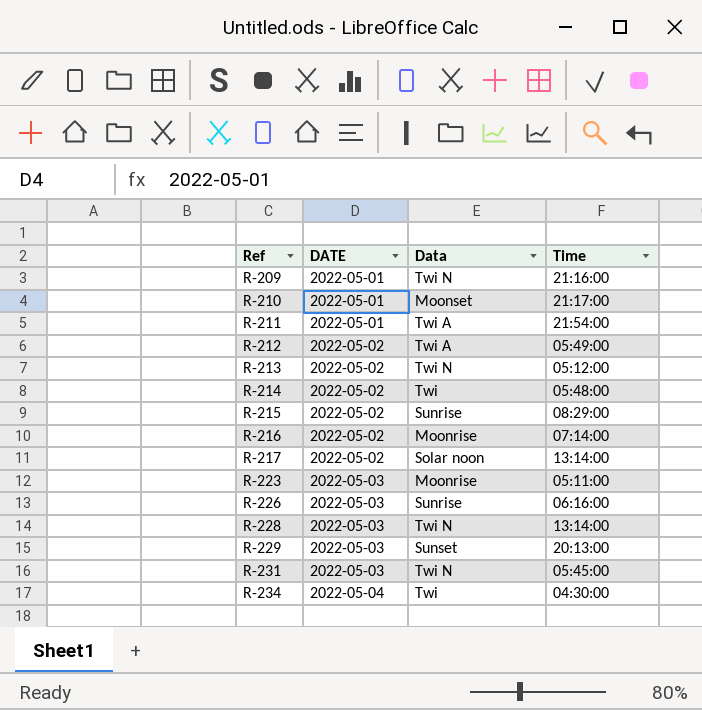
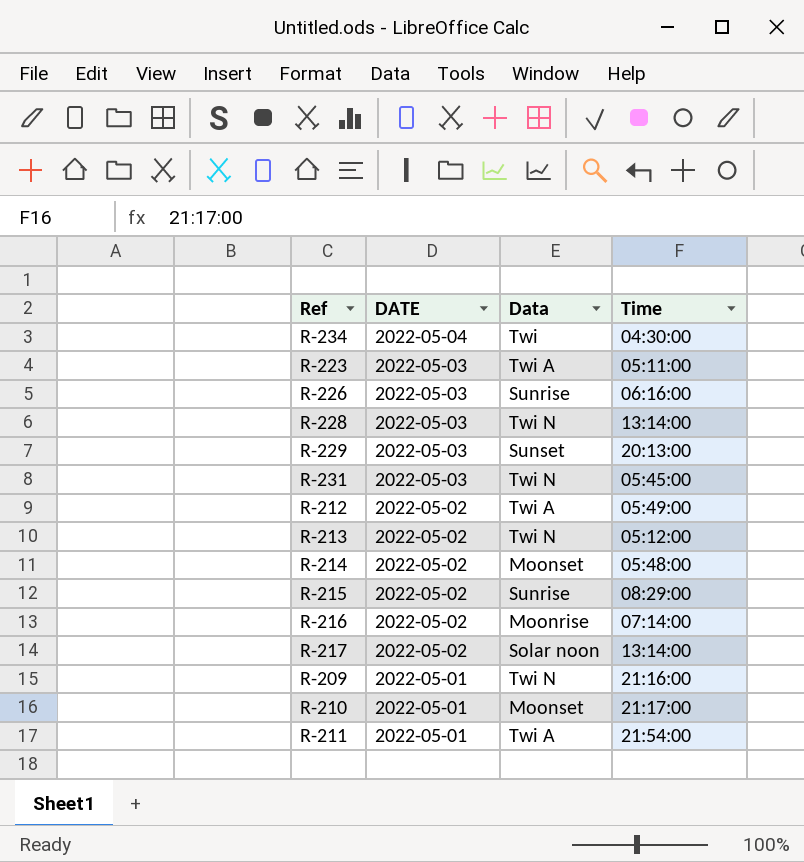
row order: Ref ascending -> DATE descending
R-223 | Data: Moonrise -> Twi A
R-214 | Data: Twi -> Moonset

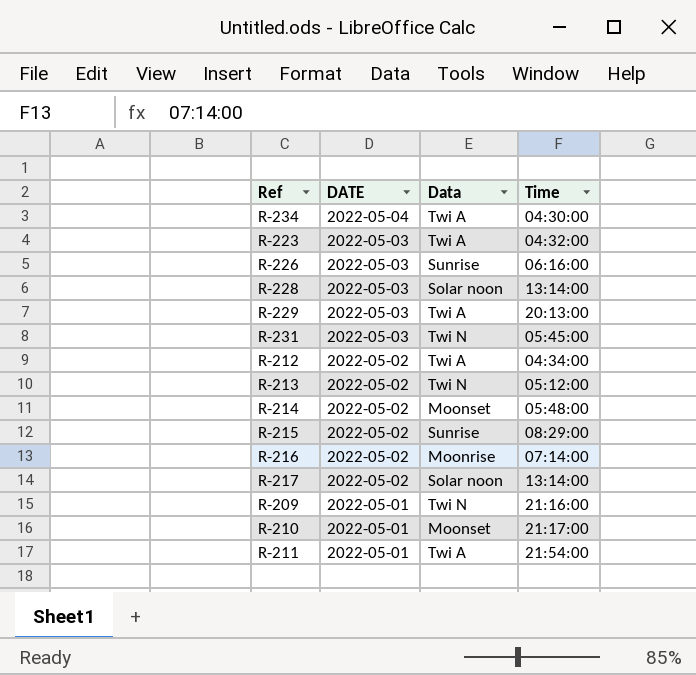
R-234 | Data: Twi -> Twi A
R-223 | Time: 05:11:00 -> 04:32:00
R-228 | Data: Twi N -> Solar noon
R-229 | Data: Sunset -> Twi A
R-212 | Time: 05:49:00 -> 04:34:00

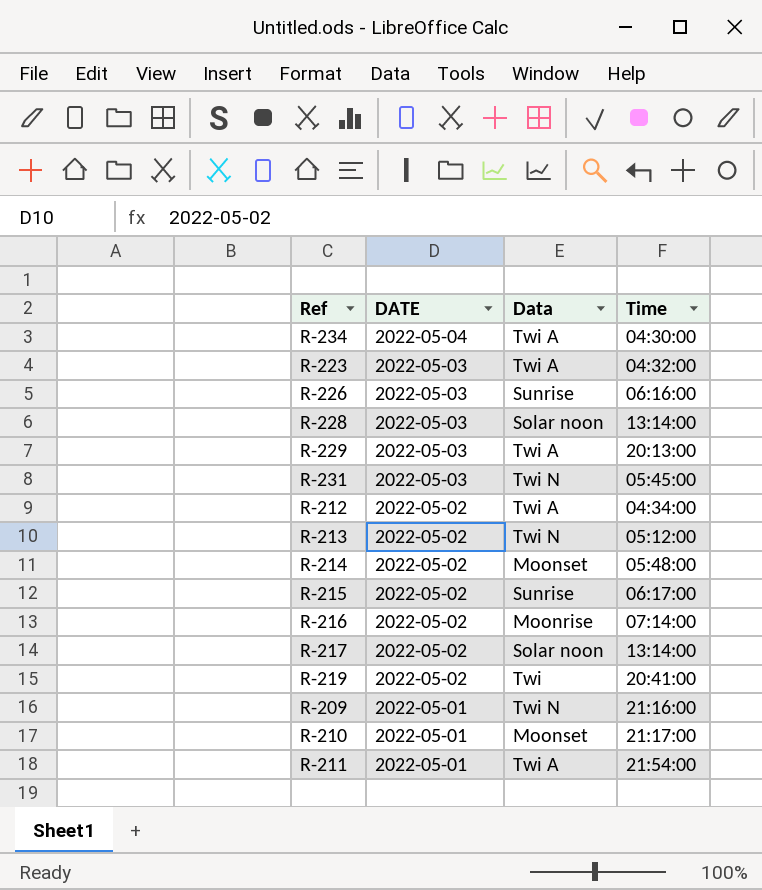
R-215 | Time: 08:29:00 -> 06:17:00
row R-219: none -> 2022-05-02 | Twi | 20:41:00

